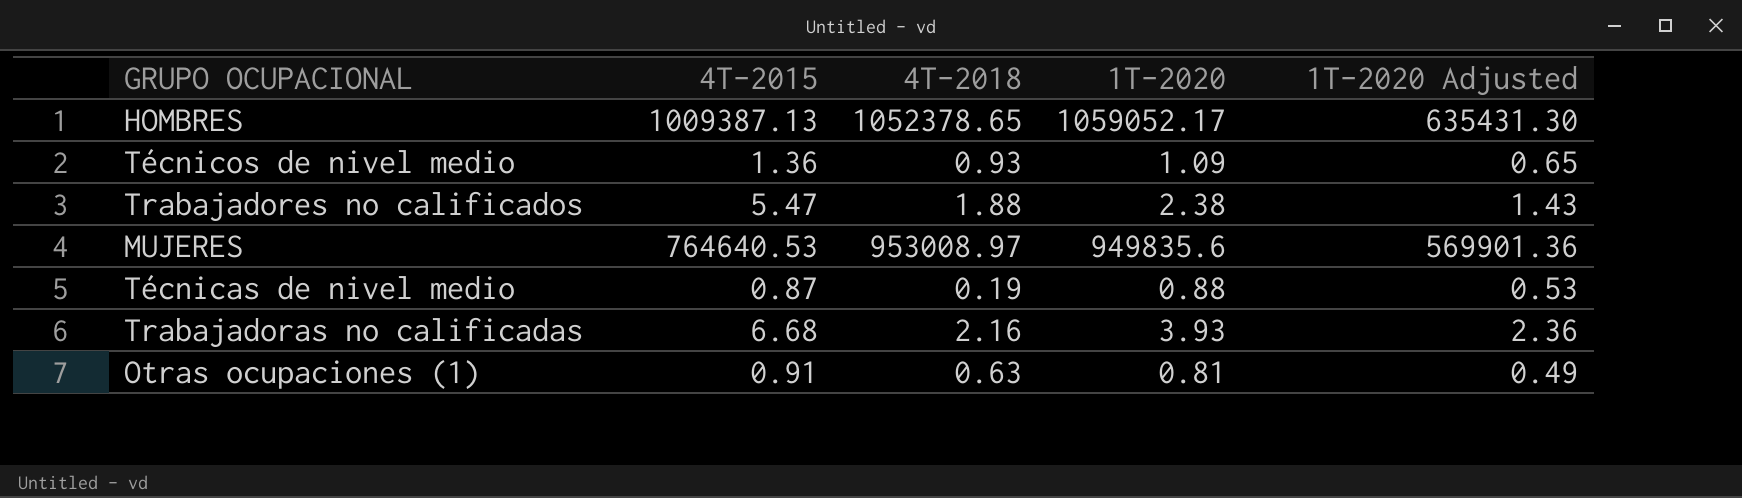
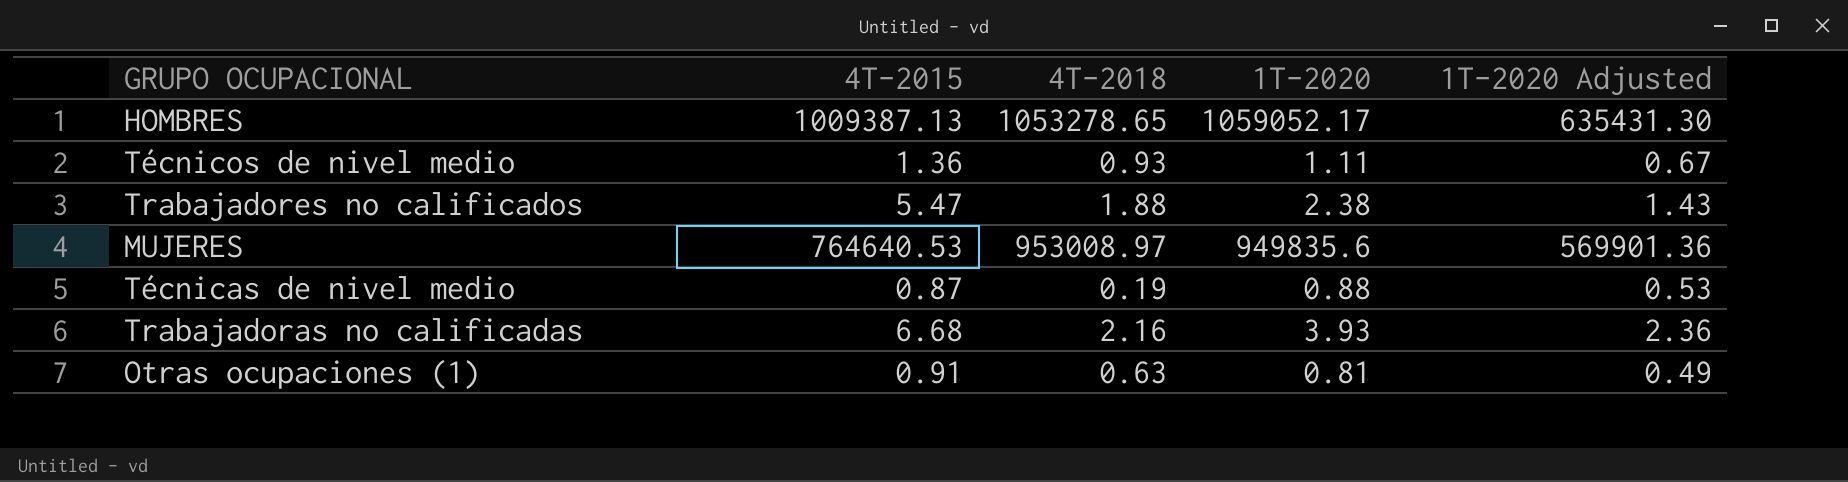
HOMBRES | 4T-2018: 1052378.65 -> 1053278.65
Técnicos de nivel medio | 1T-2020: 1.09 -> 1.11
Técnicos de nivel medio | 1T-2020 Adjusted: 0.65 -> 0.67

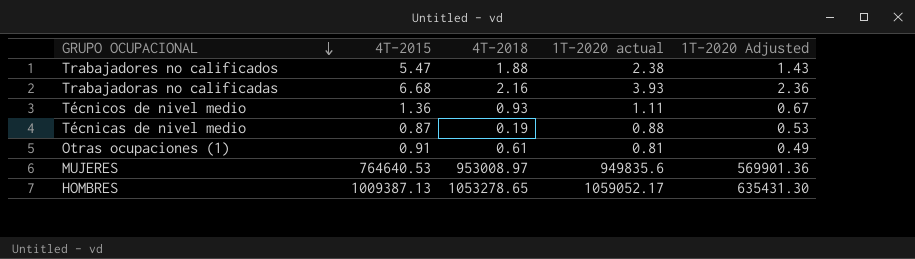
row order: none -> GRUPO OCUPACIONAL descending
column name: 1T-2020 -> 1T-2020 actual
Otras ocupaciones (1) | 4T-2018: 0.63 -> 0.61

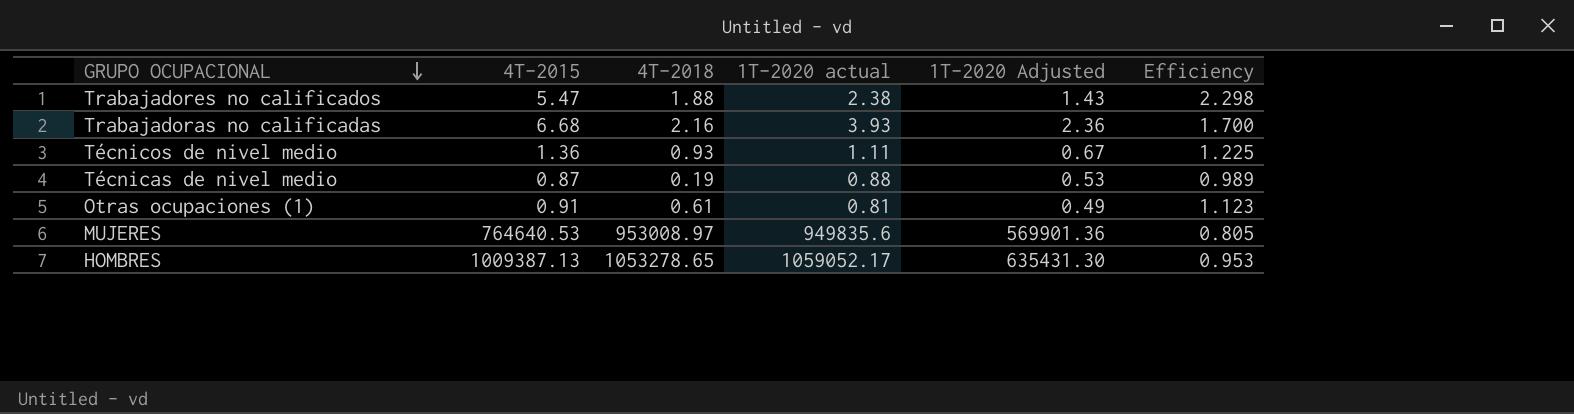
column Efficiency | formula: none -> [4T-2015] / [1T-2020 actual]

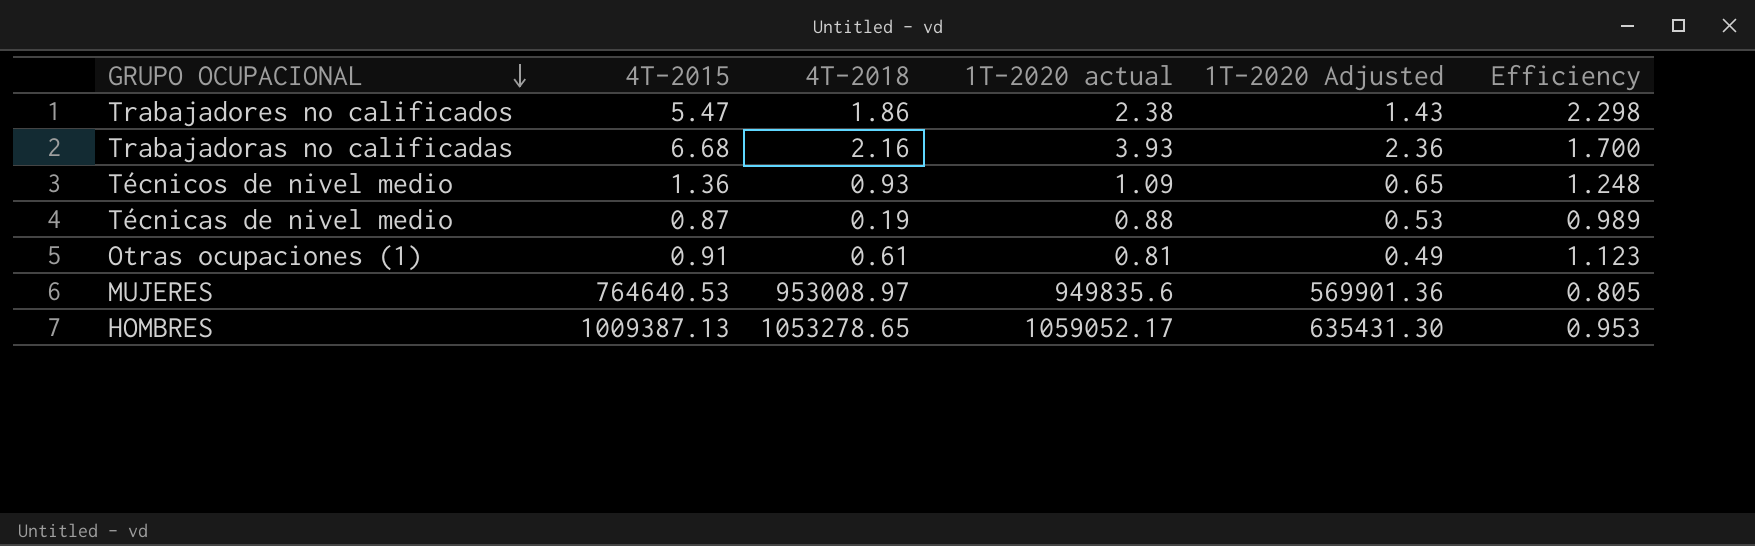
Trabajadores no calificados | 4T-2018: 1.88 -> 1.86
Técnicos de nivel medio | 1T-2020 actual: 1.11 -> 1.09
Técnicos de nivel medio | 1T-2020 Adjusted: 0.67 -> 0.65
Técnicos de nivel medio | Efficiency: 1.225 -> 1.248

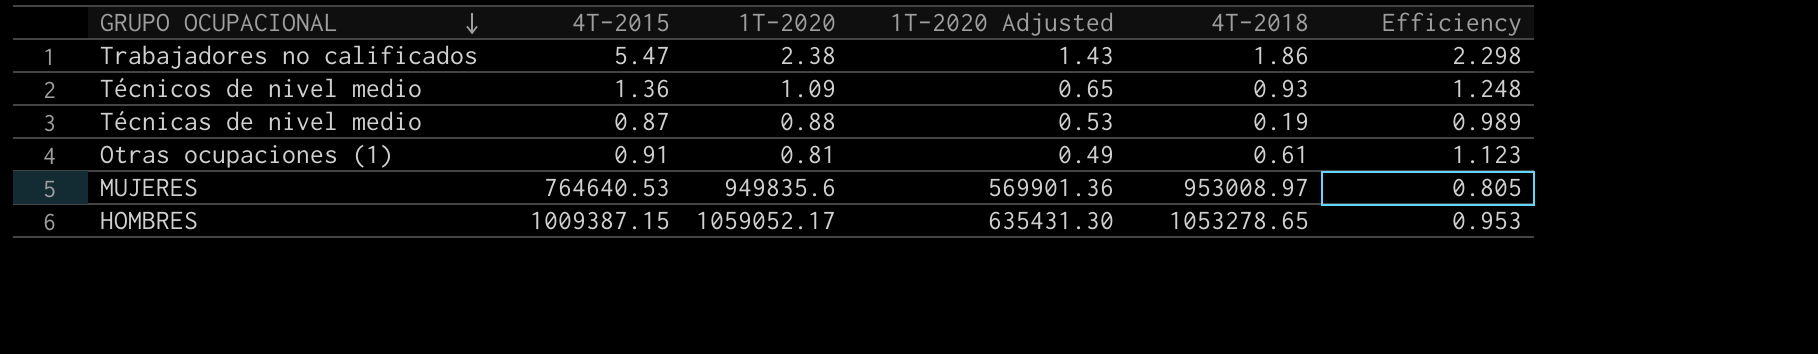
column name: 1T-2020 actual -> 1T-2020
column 4T-2018 | position: 3 -> 5
row Trabajadoras no calificadas: 6.68 | 2.16 | 3.93 | 2.36 | 1.700 -> none
HOMBRES | 4T-2015: 1009387.13 -> 1009387.15

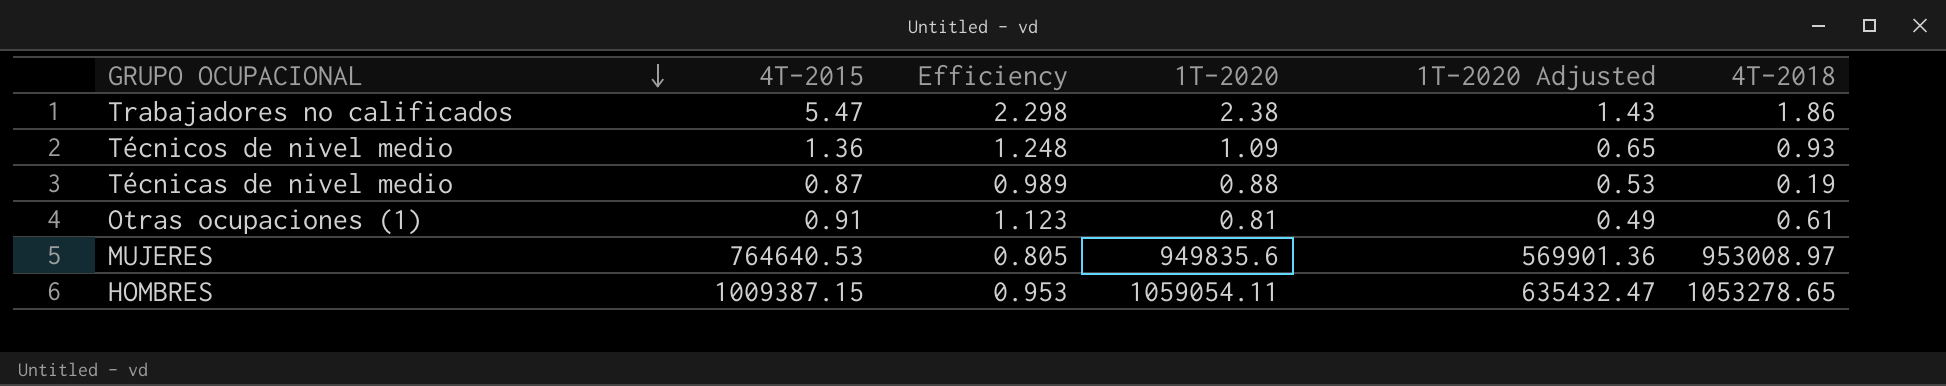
column Efficiency | position: 6 -> 3
HOMBRES | 1T-2020: 1059052.17 -> 1059054.11
HOMBRES | 1T-2020 Adjusted: 635431.30 -> 635432.47

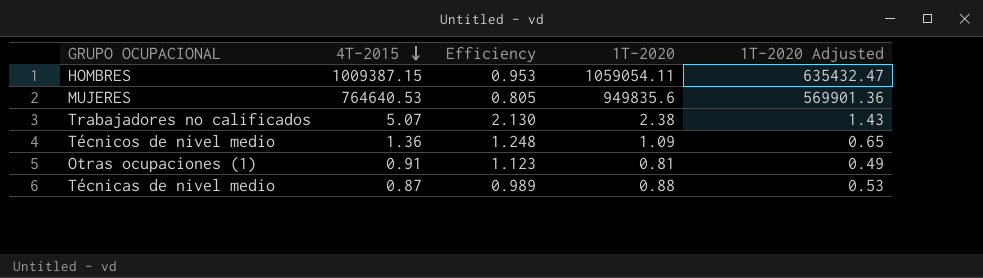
row order: GRUPO OCUPACIONAL descending -> 4T-2015 descending
column 4T-2018 | position: 6 -> none
Trabajadores no calificados | 4T-2015: 5.47 -> 5.07
Trabajadores no calificados | Efficiency: 2.298 -> 2.130

